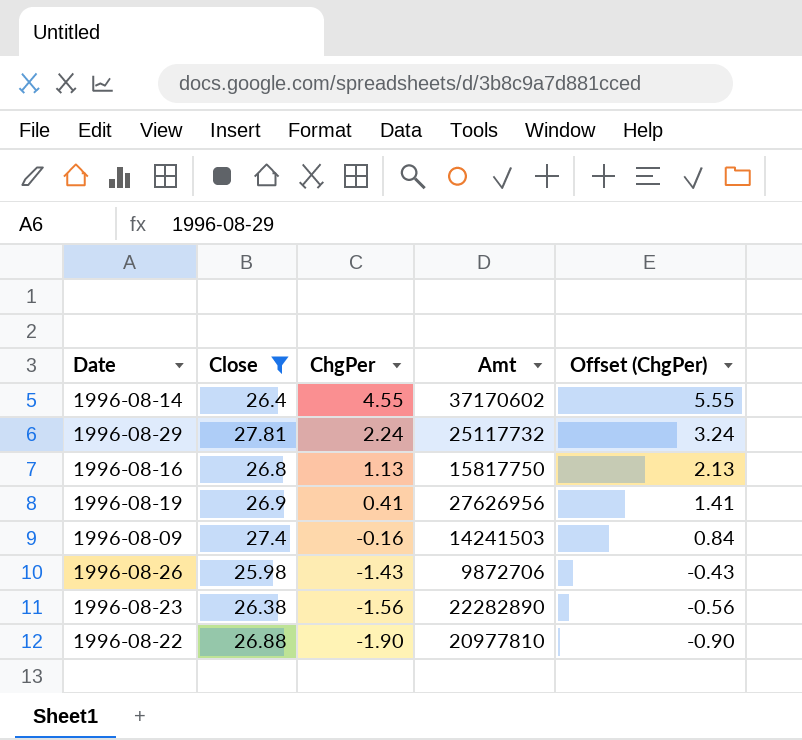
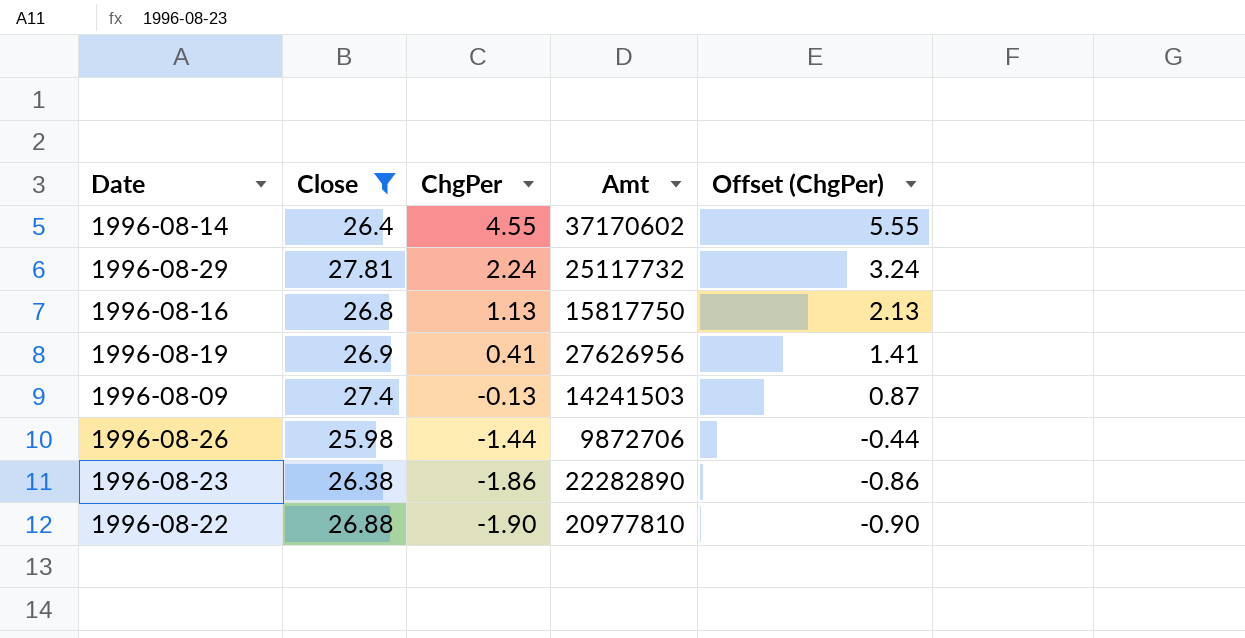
1996-08-09 | ChgPer: -0.16 -> -0.13
1996-08-09 | Offset (ChgPer): 0.84 -> 0.87
1996-08-26 | ChgPer: -1.43 -> -1.44
1996-08-26 | Offset (ChgPer): -0.43 -> -0.44
1996-08-23 | ChgPer: -1.56 -> -1.86
1996-08-23 | Offset (ChgPer): -0.56 -> -0.86

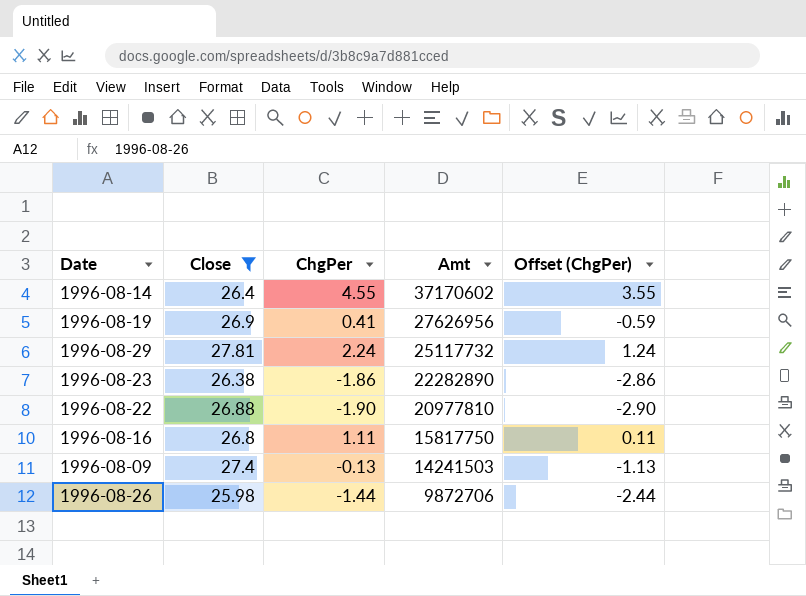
row order: ChgPer descending -> Amt descending
column Offset (ChgPer) | formula: [ChgPer] + 1 -> [ChgPer] - 1
1996-08-16 | ChgPer: 1.13 -> 1.11

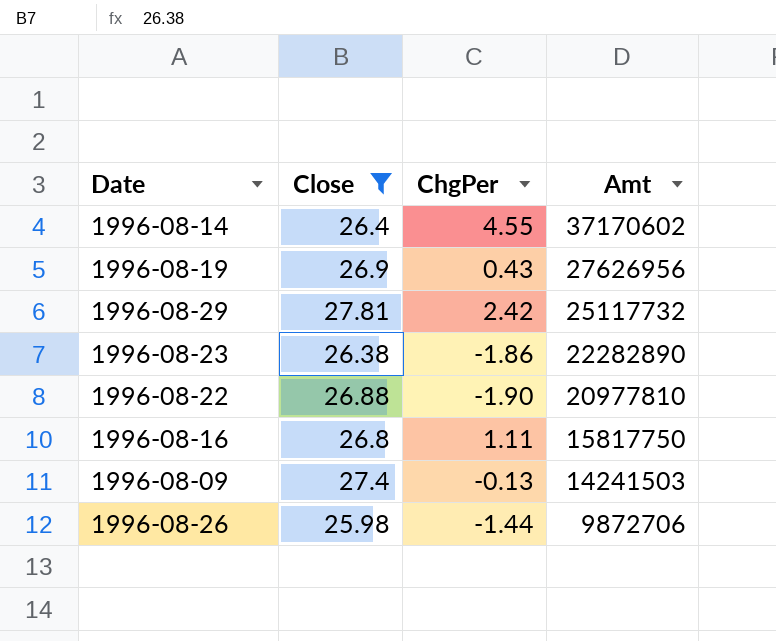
column Offset (ChgPer) | formula: [ChgPer] - 1 -> none
1996-08-19 | ChgPer: 0.41 -> 0.43
1996-08-29 | ChgPer: 2.24 -> 2.42

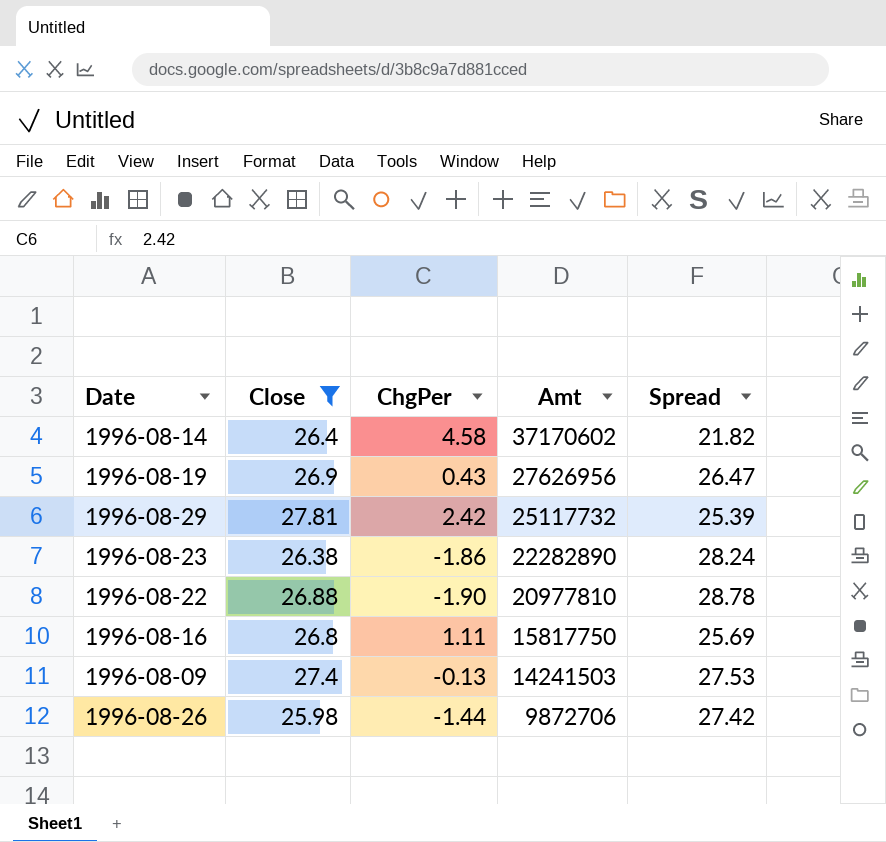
column Spread | formula: none -> [Close] - [ChgPer]
1996-08-14 | ChgPer: 4.55 -> 4.58

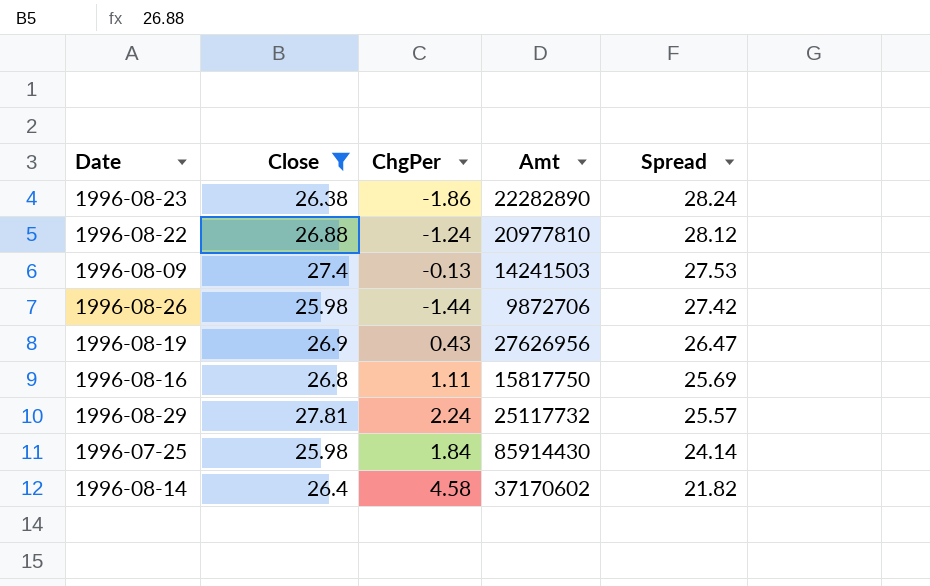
row order: Amt descending -> Spread descending
1996-08-22 | ChgPer: -1.90 -> -1.24
1996-08-22 | Spread: 28.78 -> 28.12
1996-08-29 | ChgPer: 2.42 -> 2.24
1996-08-29 | Spread: 25.39 -> 25.57
row 1996-07-25: none -> 25.98 | 1.84 | 85914430 | 24.14

